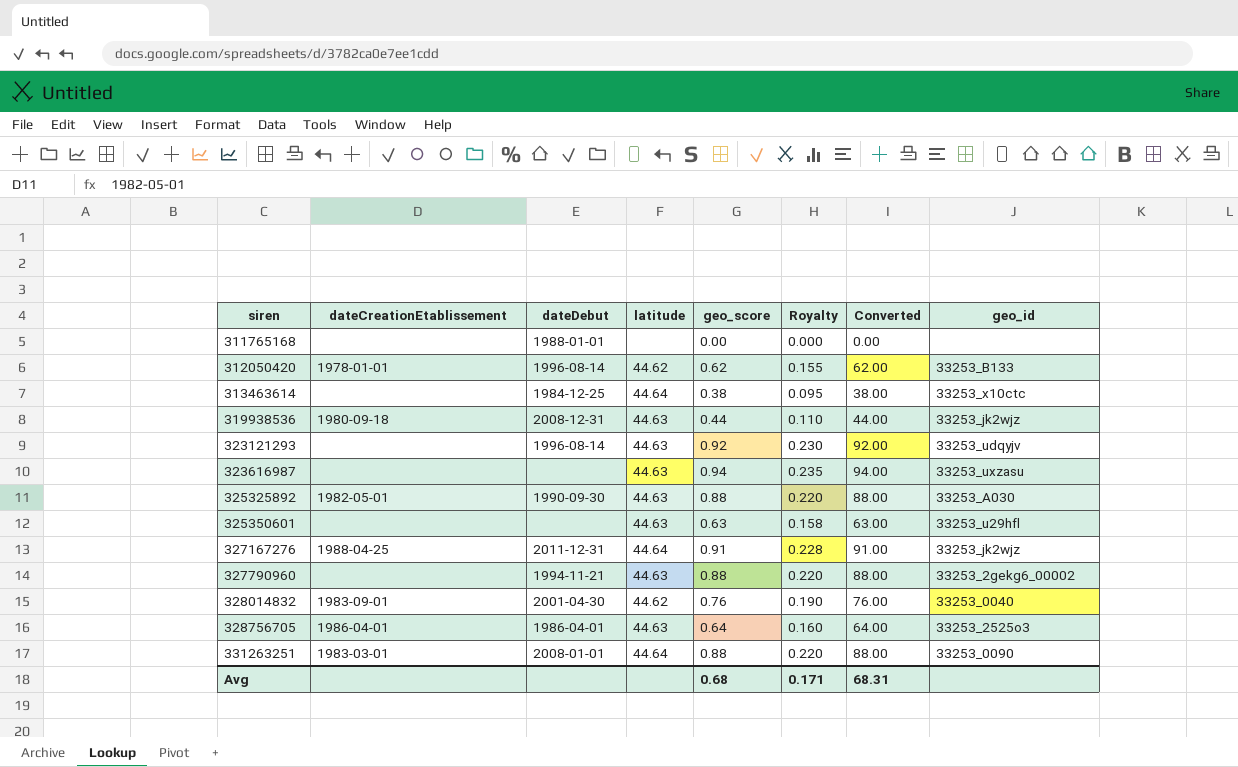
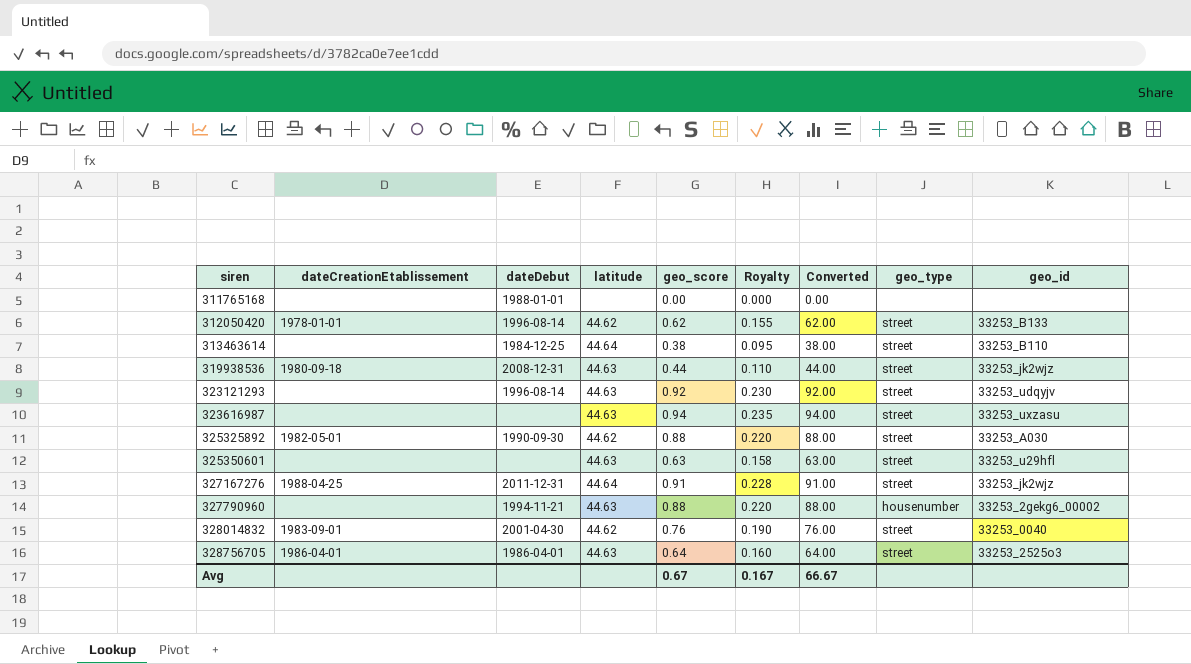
column geo_type | position: none -> 8
row 331263251: 1983-03-01 | 2008-01-01 | 44.64 | 0.88 | 0.220 | 88.00 | 33253_0090 -> none
313463614 | geo_id: 33253_x10ctc -> 33253_B110
325325892 | latitude: 44.63 -> 44.62
Avg | geo_score: 0.68 -> 0.67
Avg | Royalty: 0.171 -> 0.167
Avg | Converted: 68.31 -> 66.67

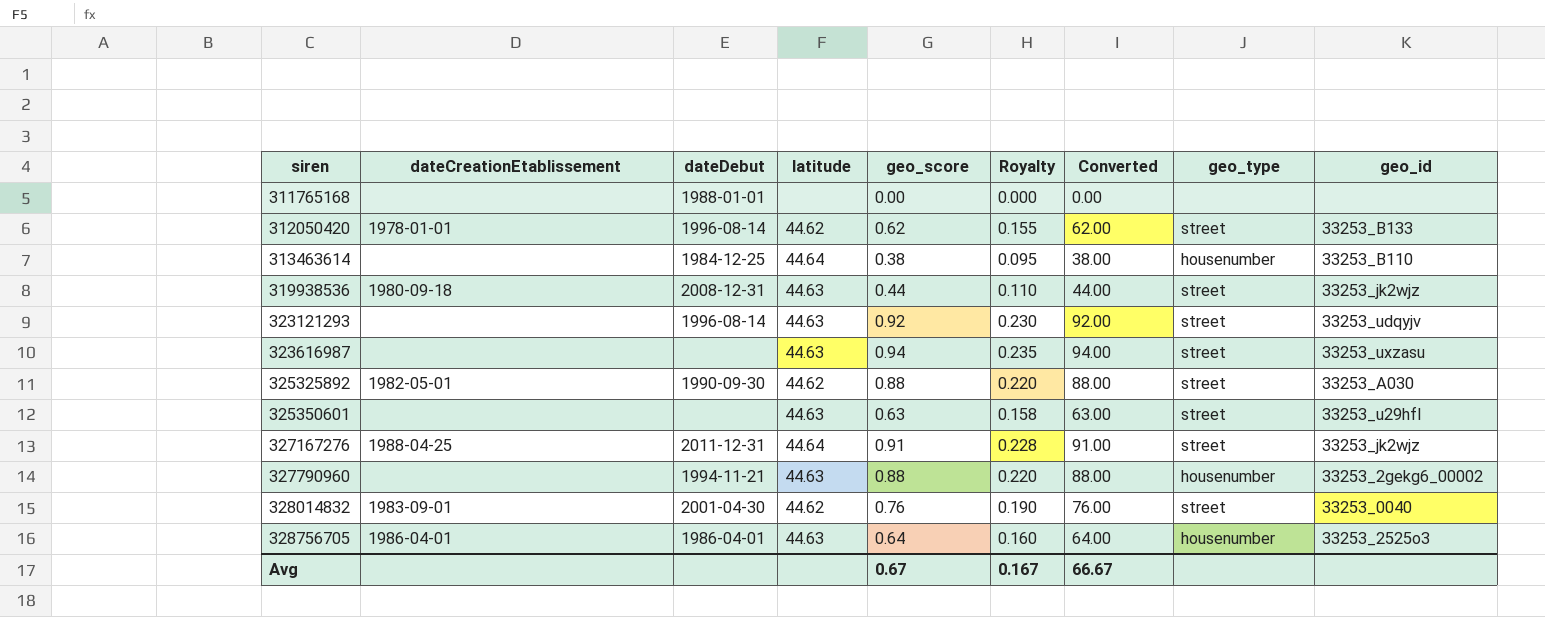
313463614 | geo_type: street -> housenumber
328756705 | geo_type: street -> housenumber

